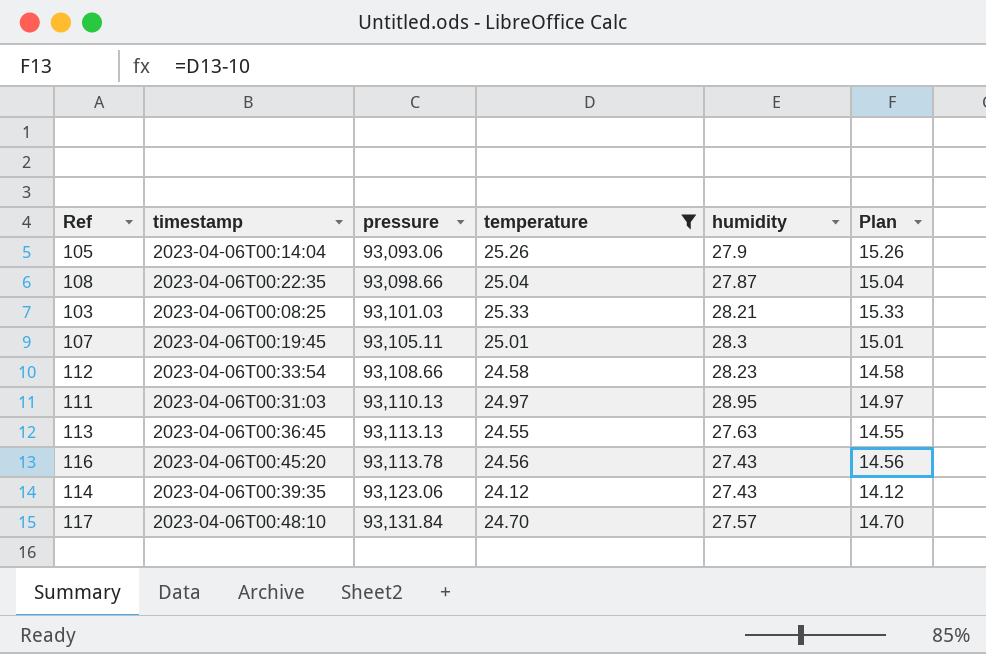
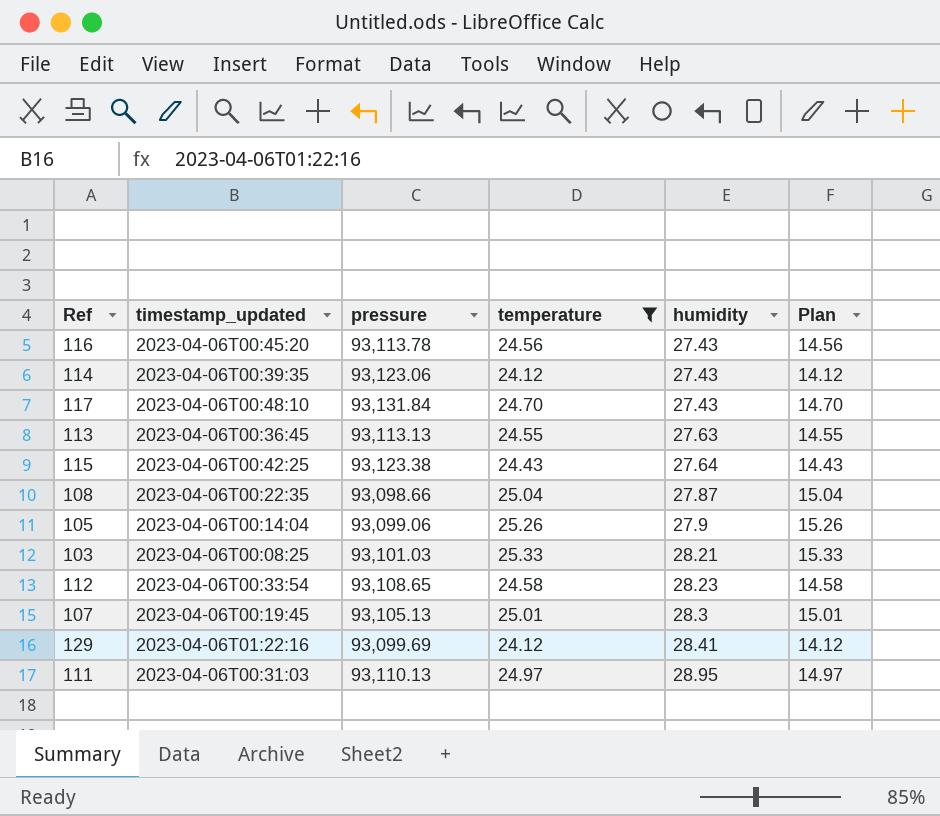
row order: pressure ascending -> humidity ascending
column name: timestamp -> timestamp_updated
117 | humidity: 27.57 -> 27.43
row 115: none -> 2023-04-06T00:42:25 | 93,123.38 | 24.43 | 27.64 | 14.43
105 | pressure: 93,093.06 -> 93,099.06
112 | pressure: 93,108.66 -> 93,108.65
107 | pressure: 93,105.11 -> 93,105.13
row 129: none -> 2023-04-06T01:22:16 | 93,099.69 | 24.12 | 28.41 | 14.12

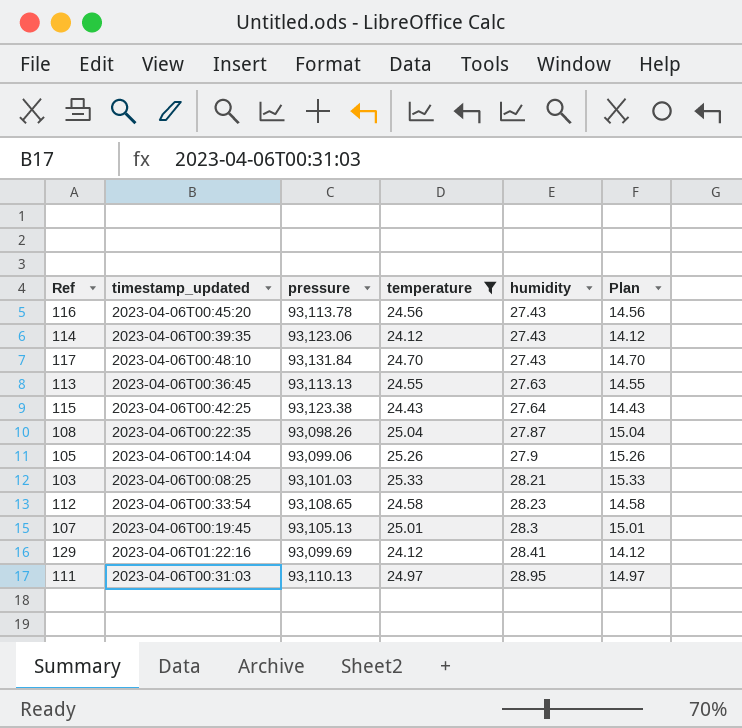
108 | pressure: 93,098.66 -> 93,098.26

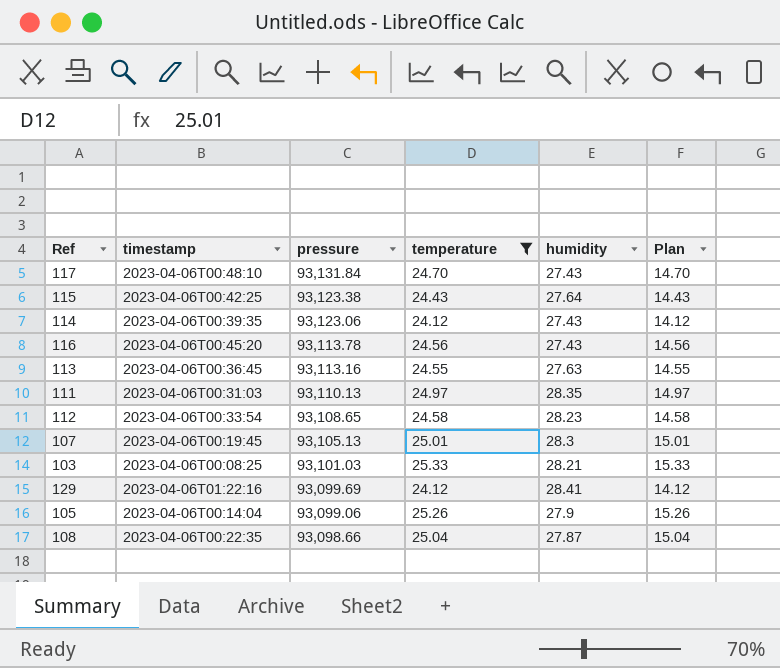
row order: humidity ascending -> pressure descending
column name: timestamp_updated -> timestamp
113 | pressure: 93,113.13 -> 93,113.16
111 | humidity: 28.95 -> 28.35
108 | pressure: 93,098.26 -> 93,098.66

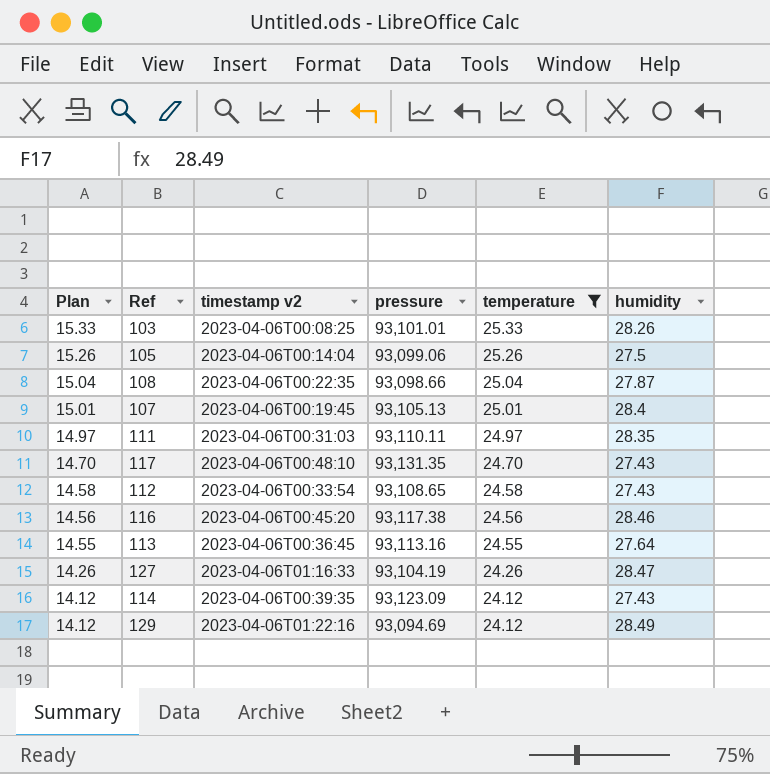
row order: pressure descending -> Plan descending
column Plan | position: 6 -> 1
column name: timestamp -> timestamp v2
row 115: 2023-04-06T00:42:25 | 93,123.38 | 24.43 | 27.64 | 14.43 -> none
103 | pressure: 93,101.03 -> 93,101.01
103 | humidity: 28.21 -> 28.26
105 | humidity: 27.9 -> 27.5
107 | humidity: 28.3 -> 28.4
111 | pressure: 93,110.13 -> 93,110.11
117 | pressure: 93,131.84 -> 93,131.35
112 | humidity: 28.23 -> 27.43
116 | pressure: 93,113.78 -> 93,117.38
116 | humidity: 27.43 -> 28.46
113 | humidity: 27.63 -> 27.64
row 127: none -> 14.26 | 2023-04-06T01:16:33 | 93,104.19 | 24.26 | 28.47
114 | pressure: 93,123.06 -> 93,123.09
129 | pressure: 93,099.69 -> 93,094.69
129 | humidity: 28.41 -> 28.49

